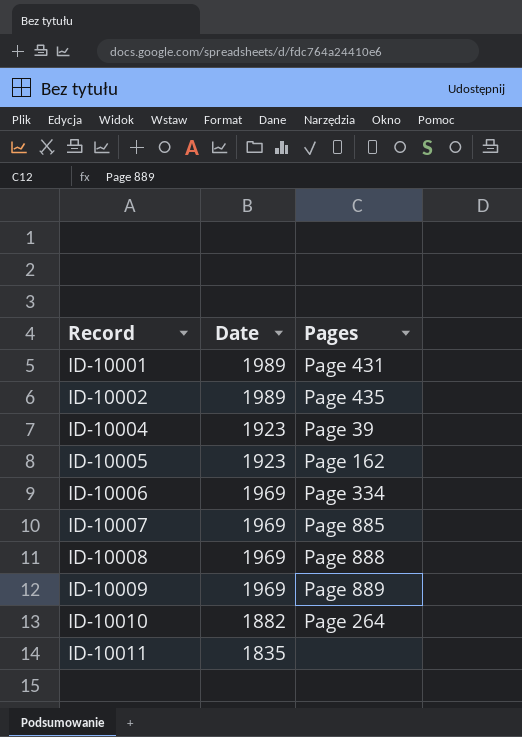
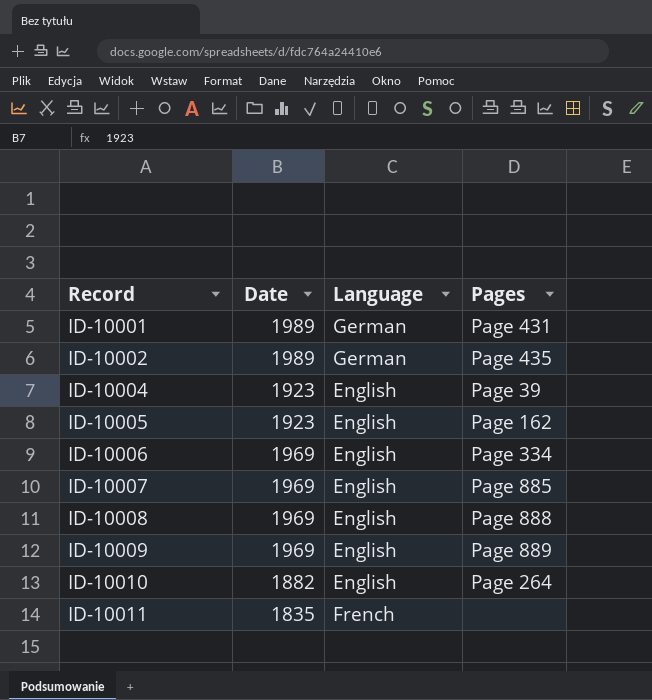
column Language | position: none -> 3

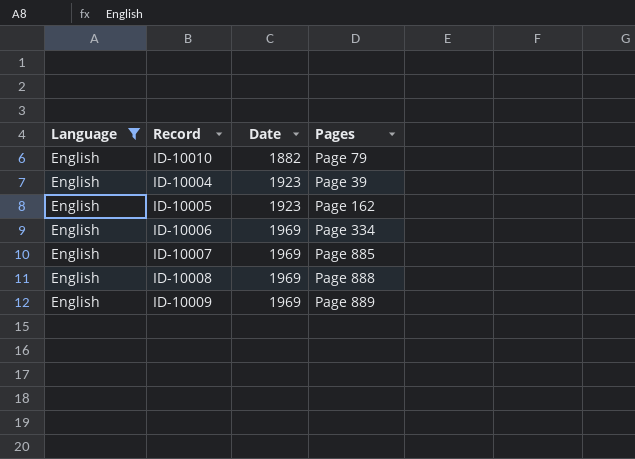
filter: none -> Language = English
row order: Record ascending -> Date ascending
column Language | position: 3 -> 1
ID-10010 | Pages: Page 264 -> Page 79

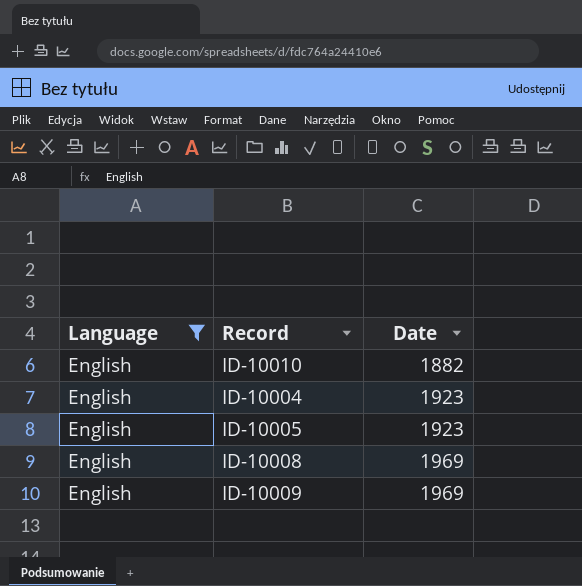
column Pages | position: 4 -> none
row ID-10006: English | 1969 | Page 334 -> none
row ID-10007: English | 1969 | Page 885 -> none

